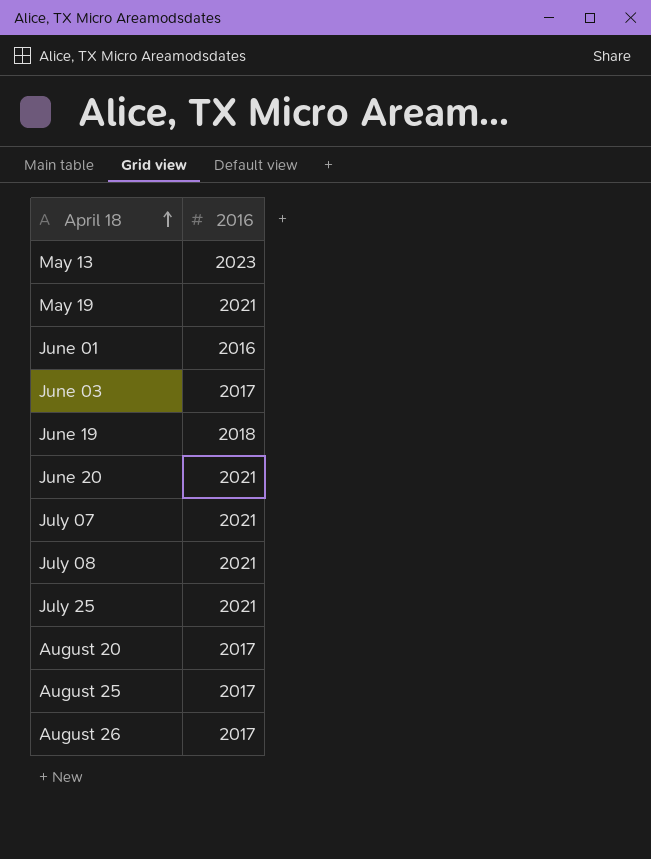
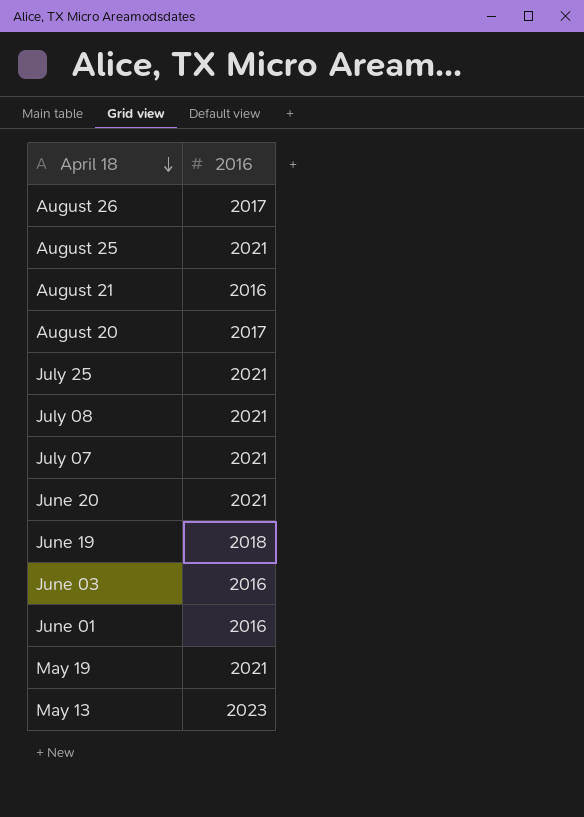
row order: April 18 ascending -> April 18 descending
August 25 | 2016: 2017 -> 2021
row August 21: none -> 2016
June 03 | 2016: 2017 -> 2016

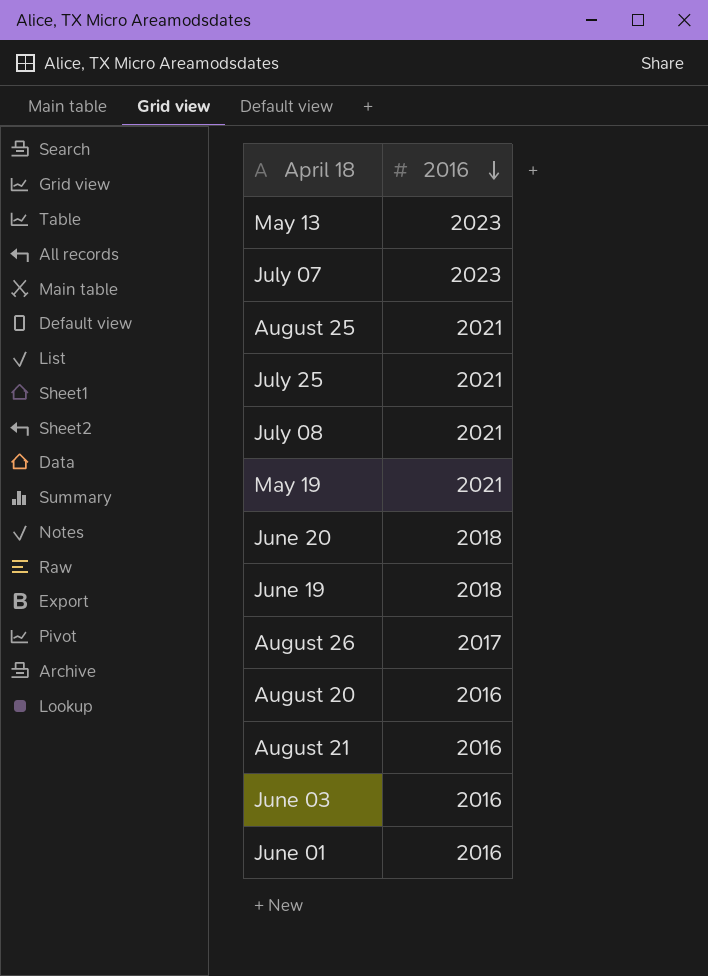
row order: April 18 descending -> 2016 descending
July 07 | 2016: 2021 -> 2023
June 20 | 2016: 2021 -> 2018
August 20 | 2016: 2017 -> 2016

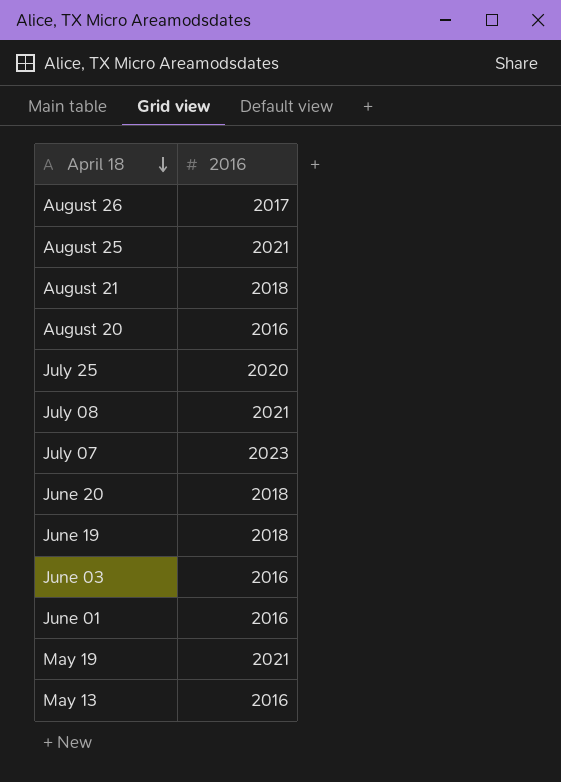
row order: 2016 descending -> April 18 descending
August 21 | 2016: 2016 -> 2018
July 25 | 2016: 2021 -> 2020
May 13 | 2016: 2023 -> 2016

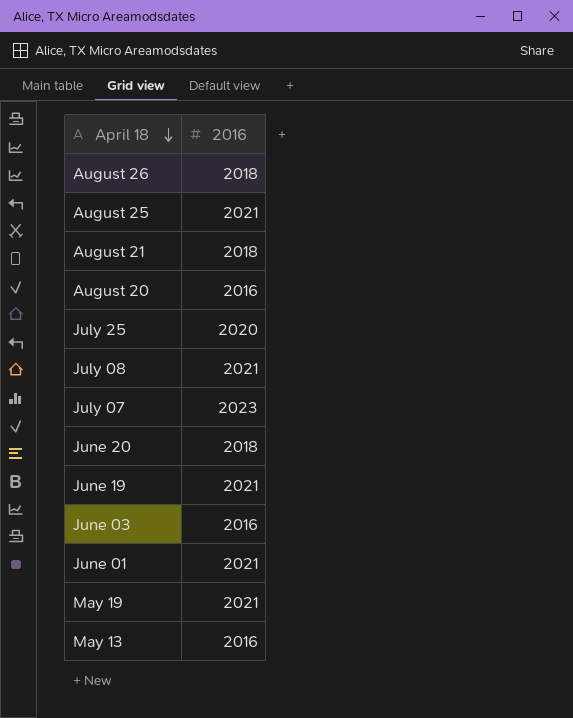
August 26 | 2016: 2017 -> 2018
June 19 | 2016: 2018 -> 2021
June 01 | 2016: 2016 -> 2021

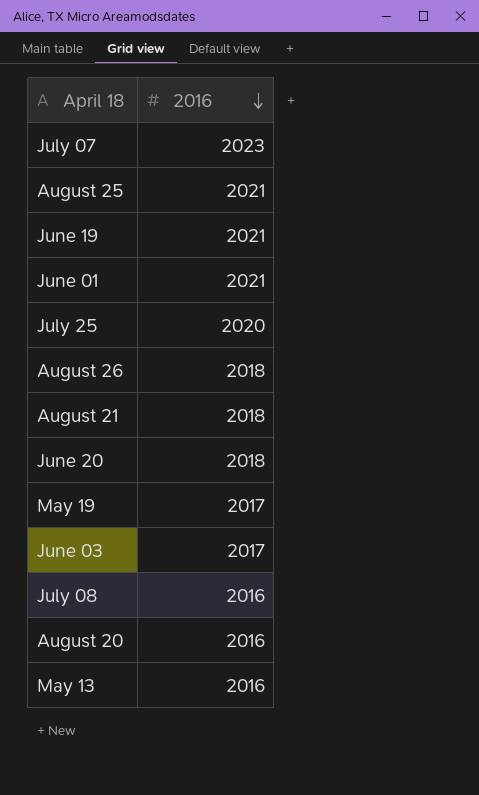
row order: April 18 descending -> 2016 descending
May 19 | 2016: 2021 -> 2017
June 03 | 2016: 2016 -> 2017
July 08 | 2016: 2021 -> 2016

